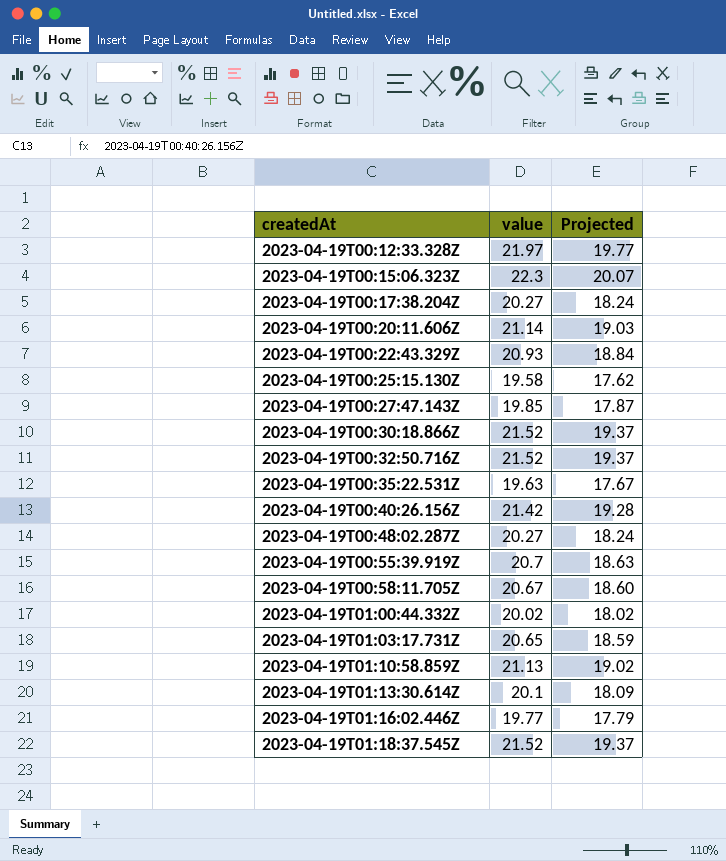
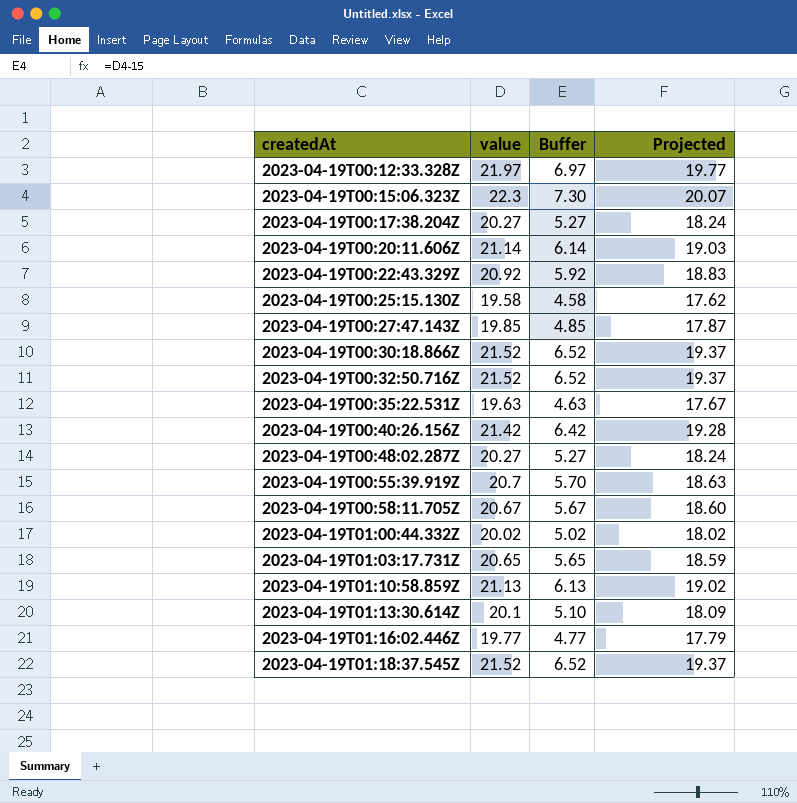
column Buffer | formula: none -> [value] - 15
2023-04-19T00:22:43.329Z | value: 20.93 -> 20.92
2023-04-19T00:22:43.329Z | Projected: 18.84 -> 18.83

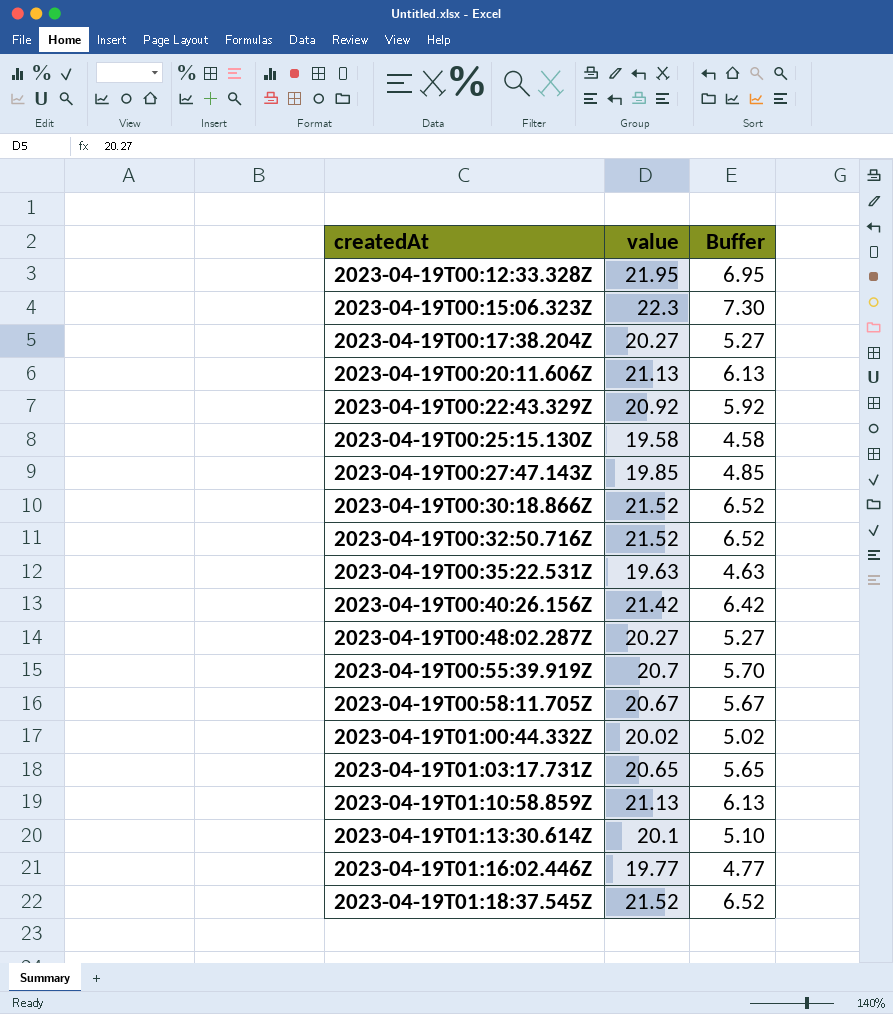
column Projected | formula: [value] * 0.9 -> none
2023-04-19T00:12:33.328Z | value: 21.97 -> 21.95
2023-04-19T00:12:33.328Z | Buffer: 6.97 -> 6.95
2023-04-19T00:20:11.606Z | value: 21.14 -> 21.13
2023-04-19T00:20:11.606Z | Buffer: 6.14 -> 6.13

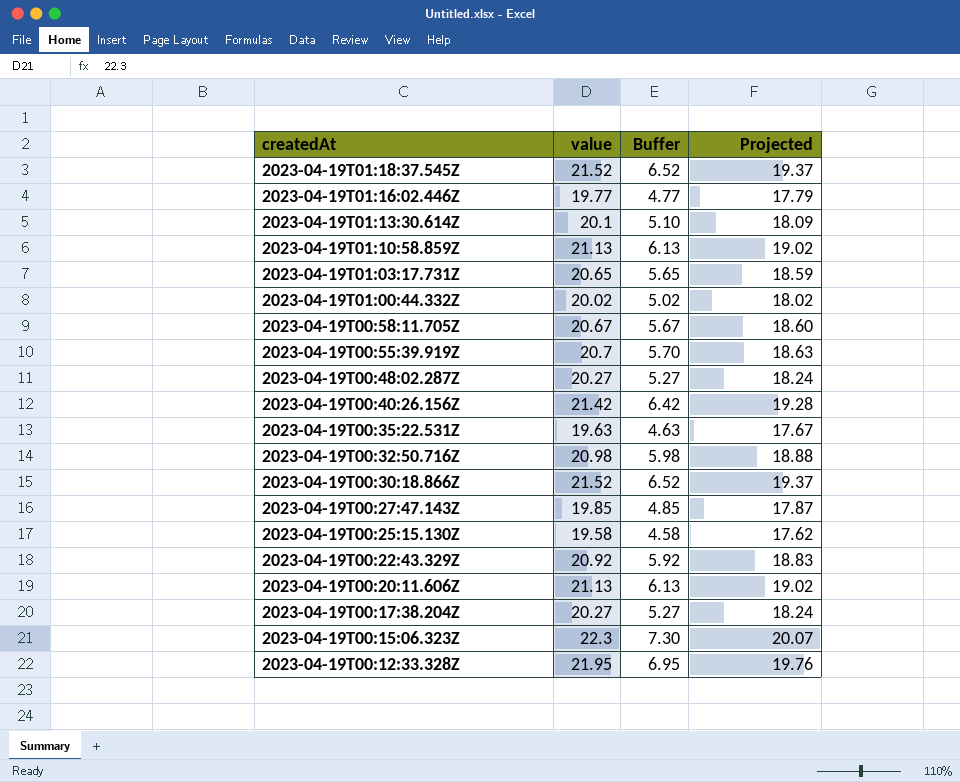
row order: createdAt ascending -> createdAt descending
column Projected | formula: none -> [value] * 0.9
2023-04-19T00:32:50.716Z | value: 21.52 -> 20.98
2023-04-19T00:32:50.716Z | Buffer: 6.52 -> 5.98

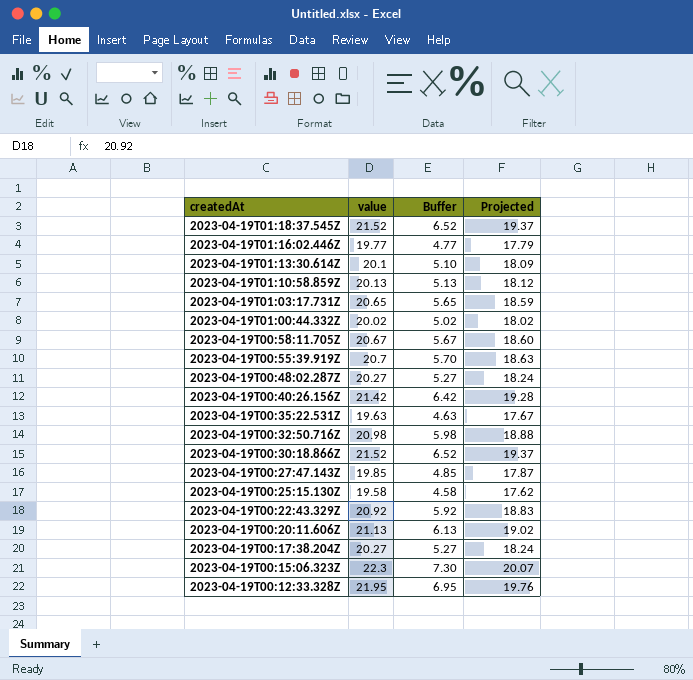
2023-04-19T01:10:58.859Z | value: 21.13 -> 20.13
2023-04-19T01:10:58.859Z | Buffer: 6.13 -> 5.13
2023-04-19T01:10:58.859Z | Projected: 19.02 -> 18.12

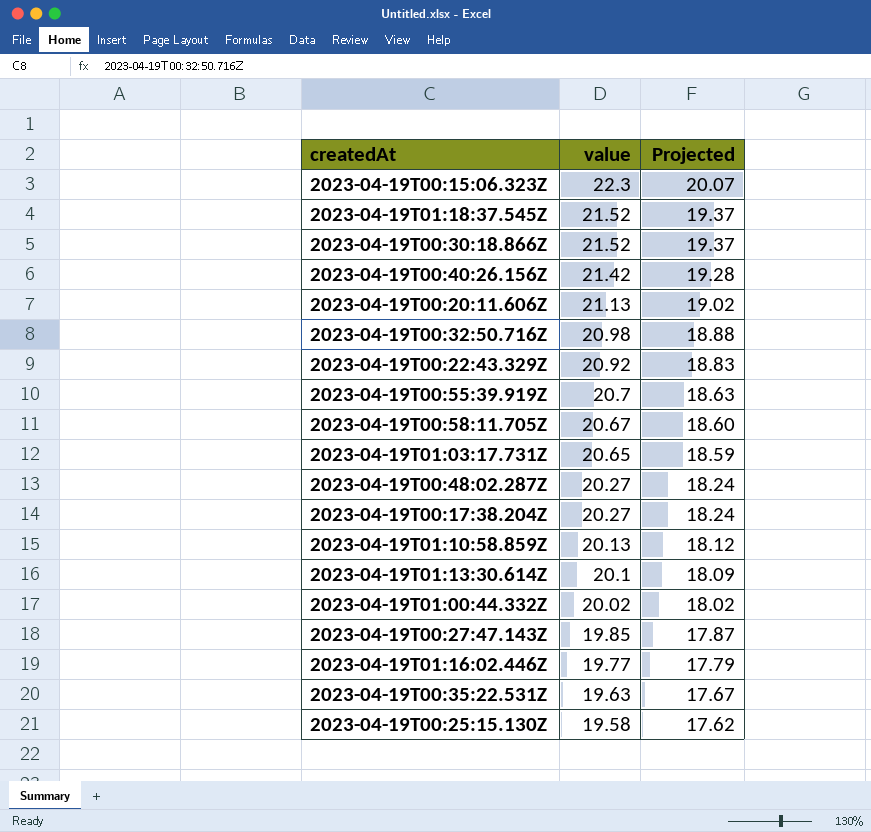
row order: createdAt descending -> value descending
column Buffer | formula: [value] - 15 -> none
row 2023-04-19T00:12:33.328Z: 21.95 | 6.95 | 19.76 -> none

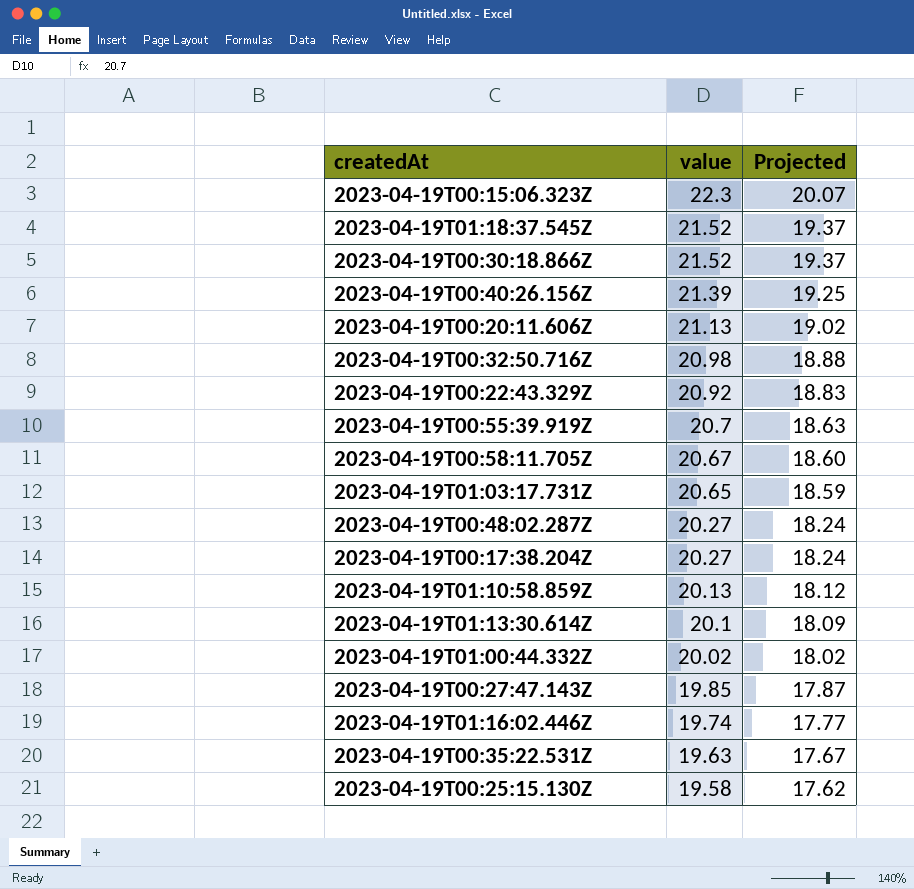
2023-04-19T00:40:26.156Z | value: 21.42 -> 21.39
2023-04-19T00:40:26.156Z | Projected: 19.28 -> 19.25
2023-04-19T01:16:02.446Z | value: 19.77 -> 19.74
2023-04-19T01:16:02.446Z | Projected: 17.79 -> 17.77

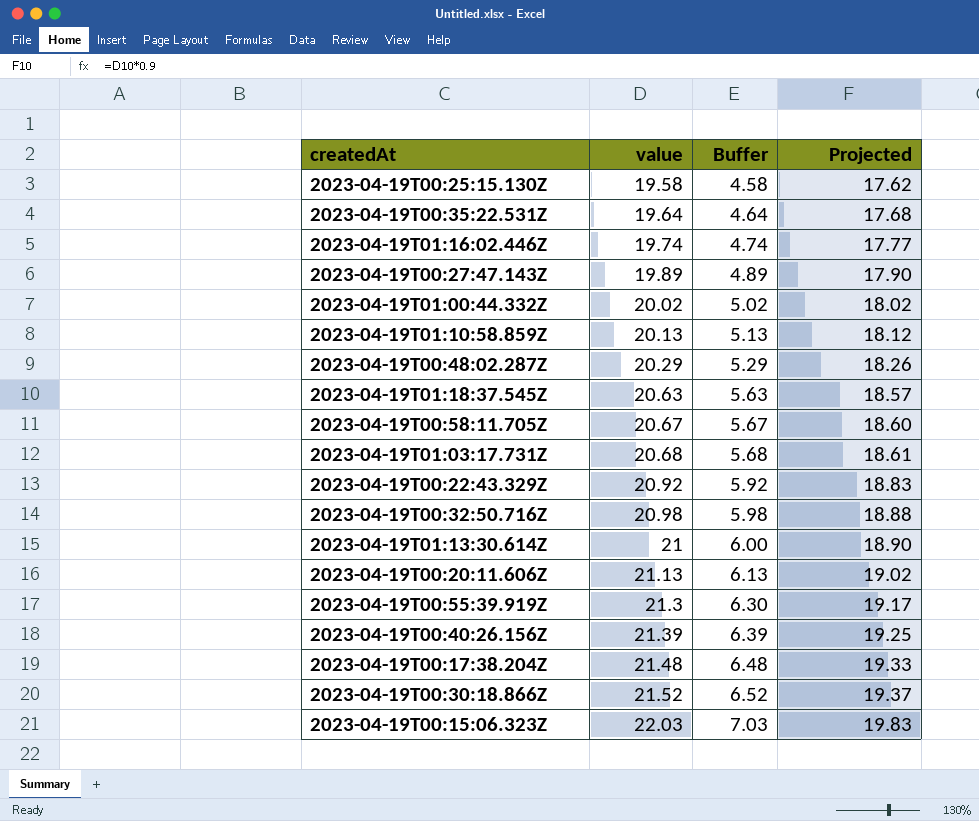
row order: value descending -> value ascending
column Buffer | formula: none -> [value] - 15
2023-04-19T00:35:22.531Z | value: 19.63 -> 19.64
2023-04-19T00:35:22.531Z | Projected: 17.67 -> 17.68
2023-04-19T00:27:47.143Z | value: 19.85 -> 19.89
2023-04-19T00:27:47.143Z | Projected: 17.87 -> 17.90
2023-04-19T00:48:02.287Z | value: 20.27 -> 20.29
2023-04-19T00:48:02.287Z | Projected: 18.24 -> 18.26
2023-04-19T01:18:37.545Z | value: 21.52 -> 20.63
2023-04-19T01:18:37.545Z | Projected: 19.37 -> 18.57
2023-04-19T01:03:17.731Z | value: 20.65 -> 20.68
2023-04-19T01:03:17.731Z | Projected: 18.59 -> 18.61
2023-04-19T01:13:30.614Z | value: 20.1 -> 21
2023-04-19T01:13:30.614Z | Projected: 18.09 -> 18.90
2023-04-19T00:55:39.919Z | value: 20.7 -> 21.3
2023-04-19T00:55:39.919Z | Projected: 18.63 -> 19.17
2023-04-19T00:17:38.204Z | value: 20.27 -> 21.48
2023-04-19T00:17:38.204Z | Projected: 18.24 -> 19.33
2023-04-19T00:15:06.323Z | value: 22.3 -> 22.03
2023-04-19T00:15:06.323Z | Projected: 20.07 -> 19.83

